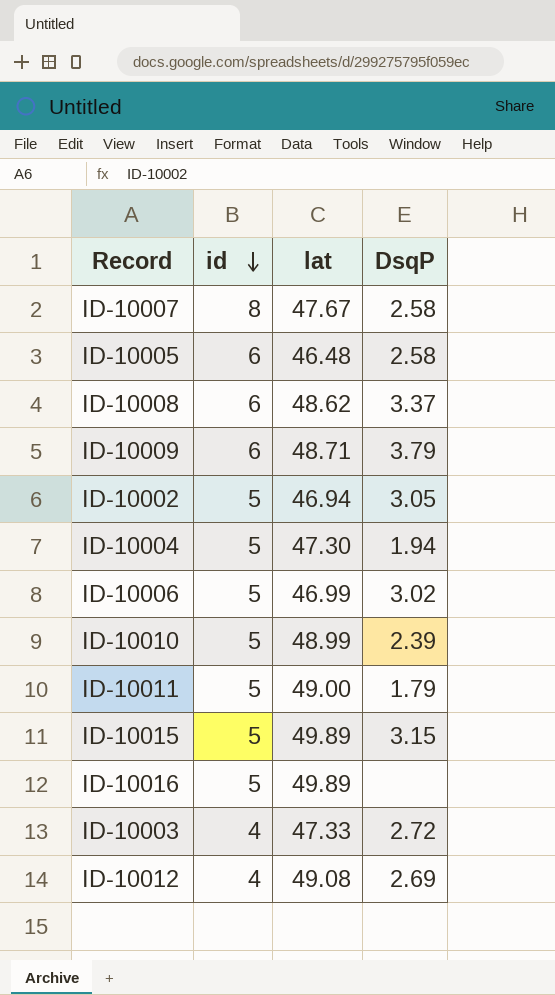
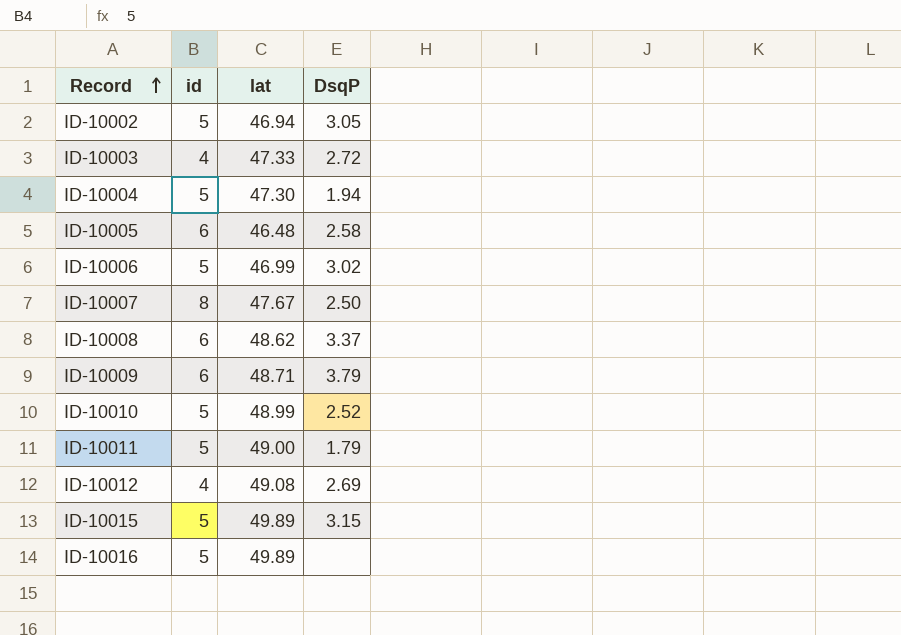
row order: id descending -> Record ascending
ID-10007 | DsqP: 2.58 -> 2.50
ID-10010 | DsqP: 2.39 -> 2.52

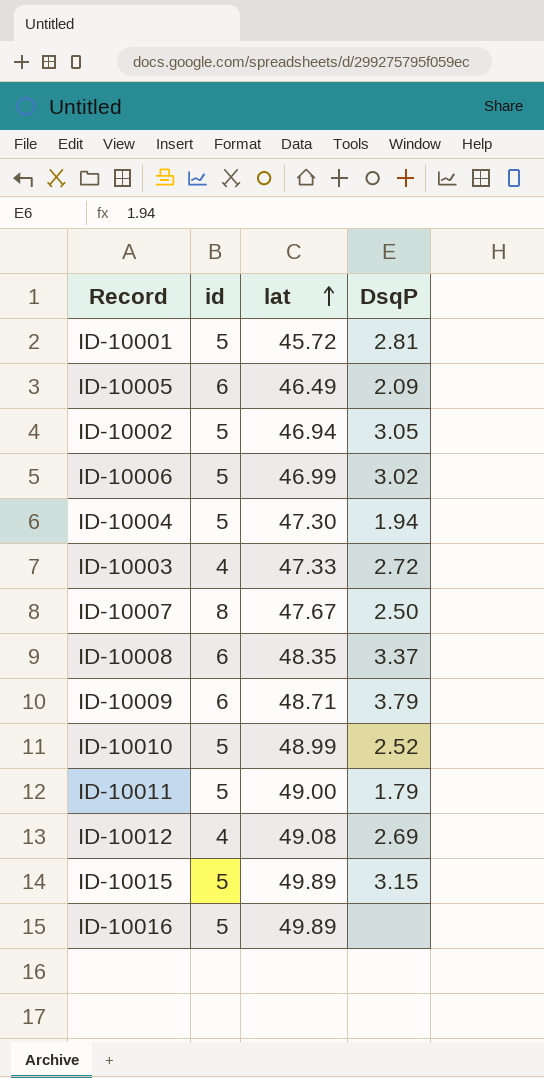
row order: Record ascending -> lat ascending
row ID-10001: none -> 5 | 45.72 | 2.81
ID-10005 | lat: 46.48 -> 46.49
ID-10005 | DsqP: 2.58 -> 2.09
ID-10008 | lat: 48.62 -> 48.35

